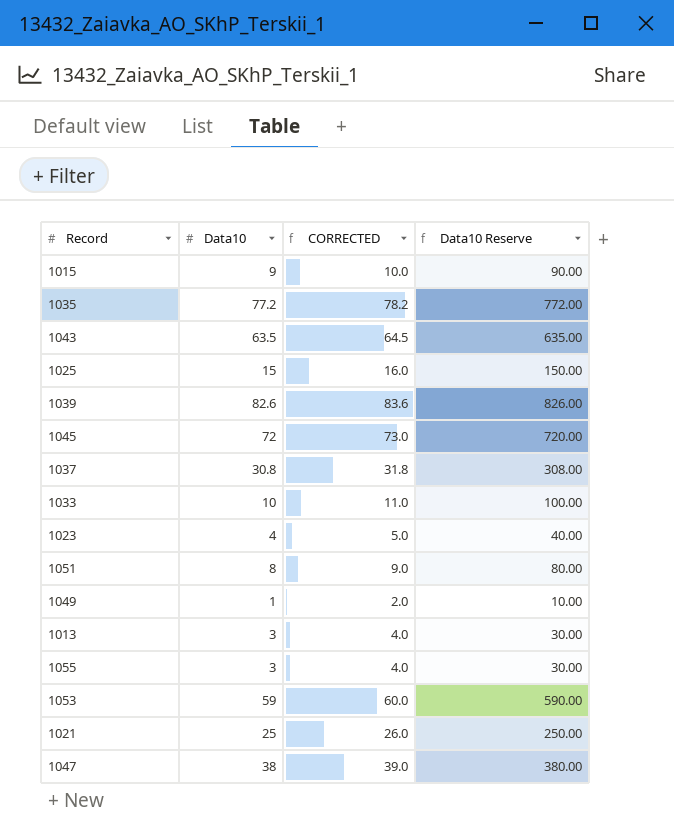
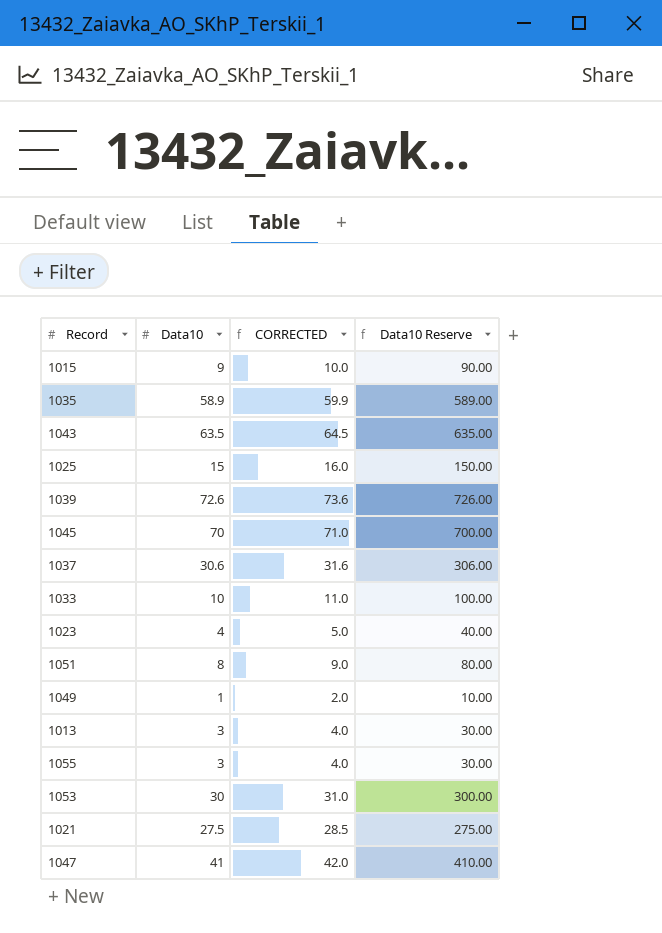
1035 | Data10: 77.2 -> 58.9
1035 | CORRECTED: 78.2 -> 59.9
1035 | Data10 Reserve: 772.00 -> 589.00
1039 | Data10: 82.6 -> 72.6
1039 | CORRECTED: 83.6 -> 73.6
1039 | Data10 Reserve: 826.00 -> 726.00
1045 | Data10: 72 -> 70
1045 | CORRECTED: 73.0 -> 71.0
1045 | Data10 Reserve: 720.00 -> 700.00
1037 | Data10: 30.8 -> 30.6
1037 | CORRECTED: 31.8 -> 31.6
1037 | Data10 Reserve: 308.00 -> 306.00
1053 | Data10: 59 -> 30
1053 | CORRECTED: 60.0 -> 31.0
1053 | Data10 Reserve: 590.00 -> 300.00
1021 | Data10: 25 -> 27.5
1021 | CORRECTED: 26.0 -> 28.5
1021 | Data10 Reserve: 250.00 -> 275.00
1047 | Data10: 38 -> 41
1047 | CORRECTED: 39.0 -> 42.0
1047 | Data10 Reserve: 380.00 -> 410.00

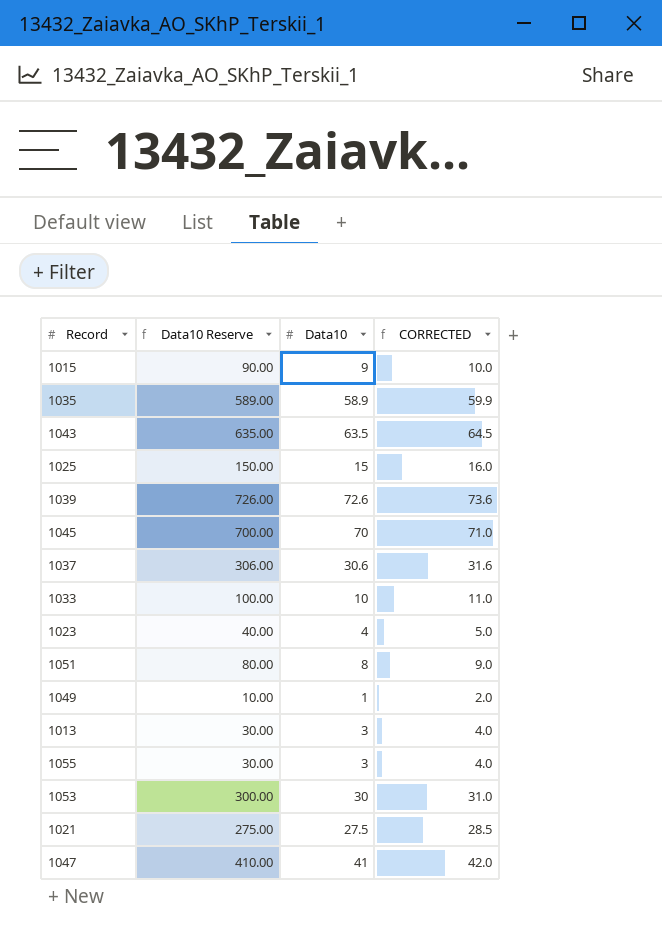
column Data10 Reserve | position: 4 -> 2

